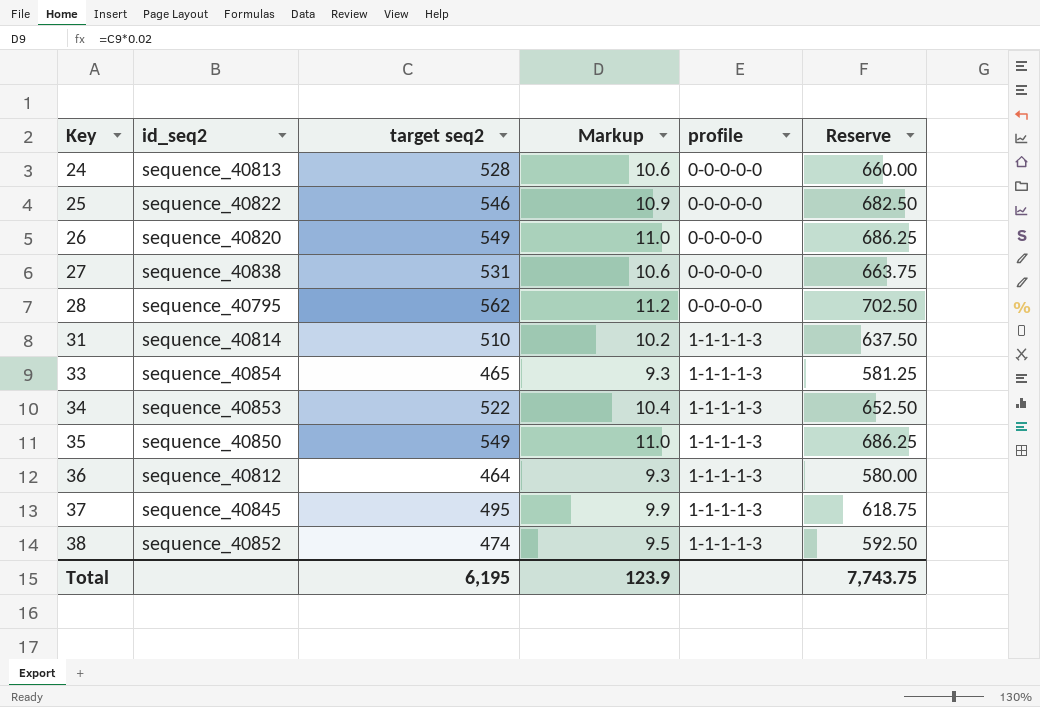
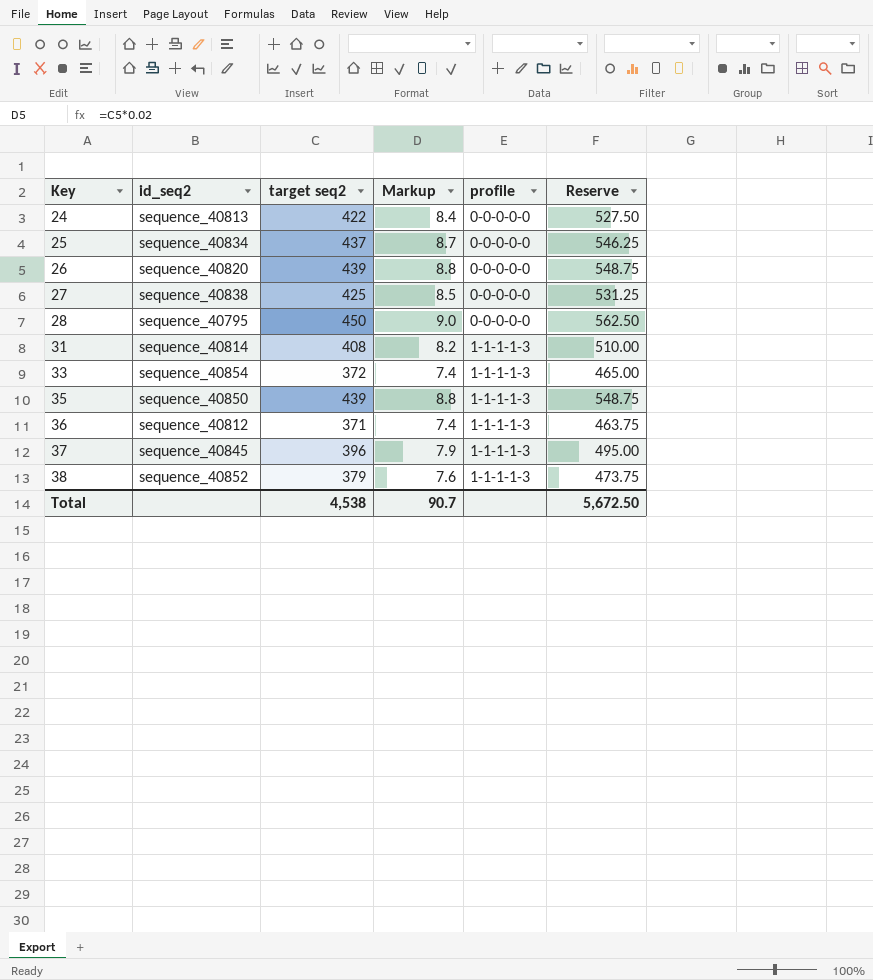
row 34: sequence_40853 | 522 | 10.4 | 1-1-1-1-3 | 652.50 -> none
24 | target seq2: 528 -> 422
24 | Markup: 10.6 -> 8.4
24 | Reserve: 660.00 -> 527.50
25 | id_seq2: sequence_40822 -> sequence_40834
25 | target seq2: 546 -> 437
25 | Markup: 10.9 -> 8.7
25 | Reserve: 682.50 -> 546.25
26 | target seq2: 549 -> 439
26 | Markup: 11.0 -> 8.8
26 | Reserve: 686.25 -> 548.75
27 | target seq2: 531 -> 425
27 | Markup: 10.6 -> 8.5
27 | Reserve: 663.75 -> 531.25
28 | target seq2: 562 -> 450
28 | Markup: 11.2 -> 9.0
28 | Reserve: 702.50 -> 562.50
31 | target seq2: 510 -> 408
31 | Markup: 10.2 -> 8.2
31 | Reserve: 637.50 -> 510.00
33 | target seq2: 465 -> 372
33 | Markup: 9.3 -> 7.4
33 | Reserve: 581.25 -> 465.00
35 | target seq2: 549 -> 439
35 | Markup: 11.0 -> 8.8
35 | Reserve: 686.25 -> 548.75
36 | target seq2: 464 -> 371
36 | Markup: 9.3 -> 7.4
36 | Reserve: 580.00 -> 463.75
37 | target seq2: 495 -> 396
37 | Markup: 9.9 -> 7.9
37 | Reserve: 618.75 -> 495.00
38 | target seq2: 474 -> 379
38 | Markup: 9.5 -> 7.6
38 | Reserve: 592.50 -> 473.75
Total | target seq2: 6,195 -> 4,538
Total | Markup: 123.9 -> 90.7
Total | Reserve: 7,743.75 -> 5,672.50

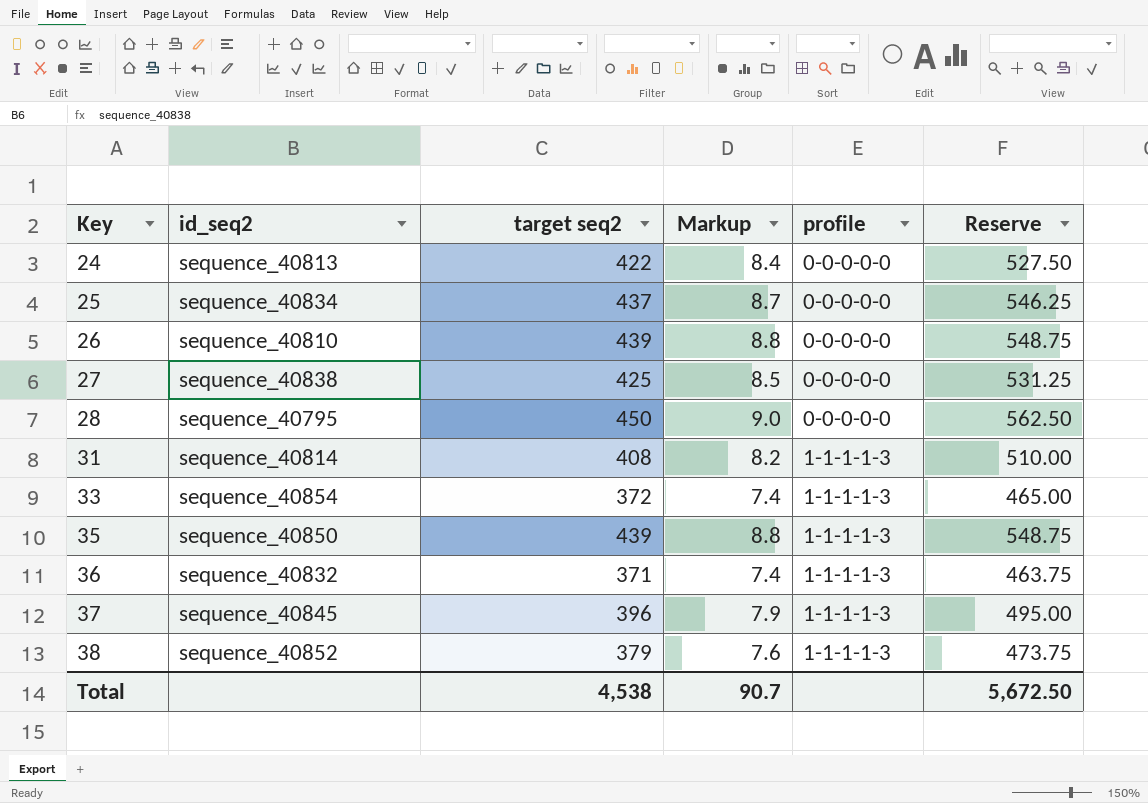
26 | id_seq2: sequence_40820 -> sequence_40810
36 | id_seq2: sequence_40812 -> sequence_40832

